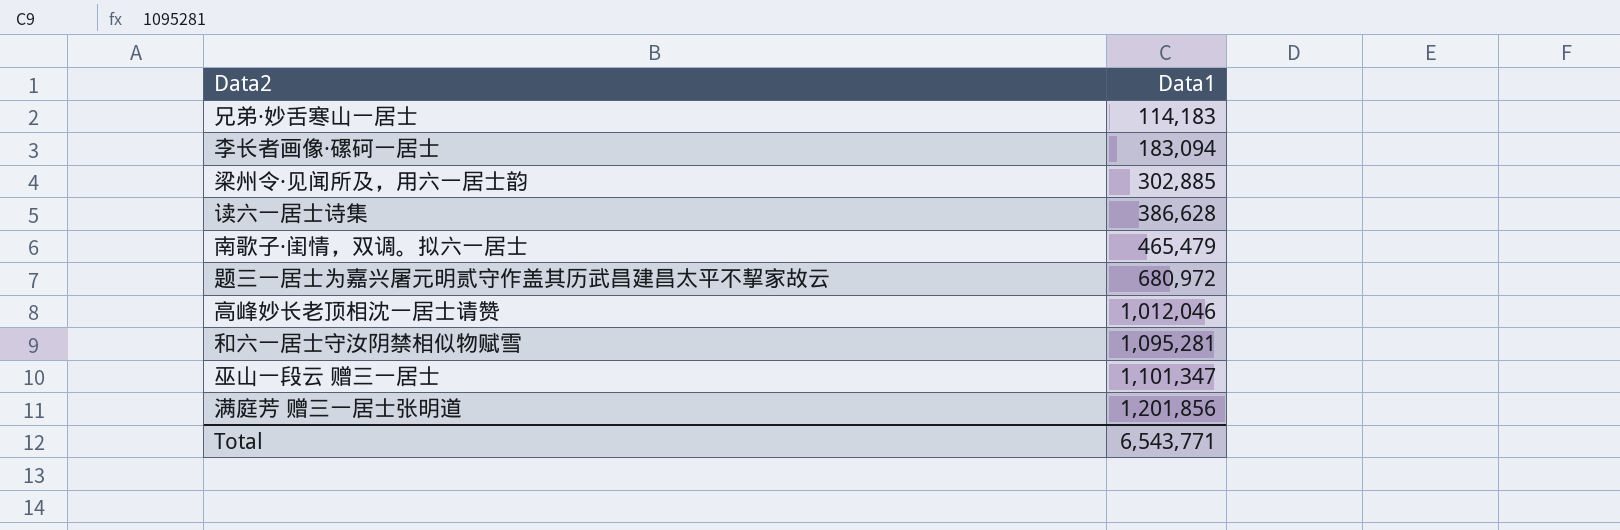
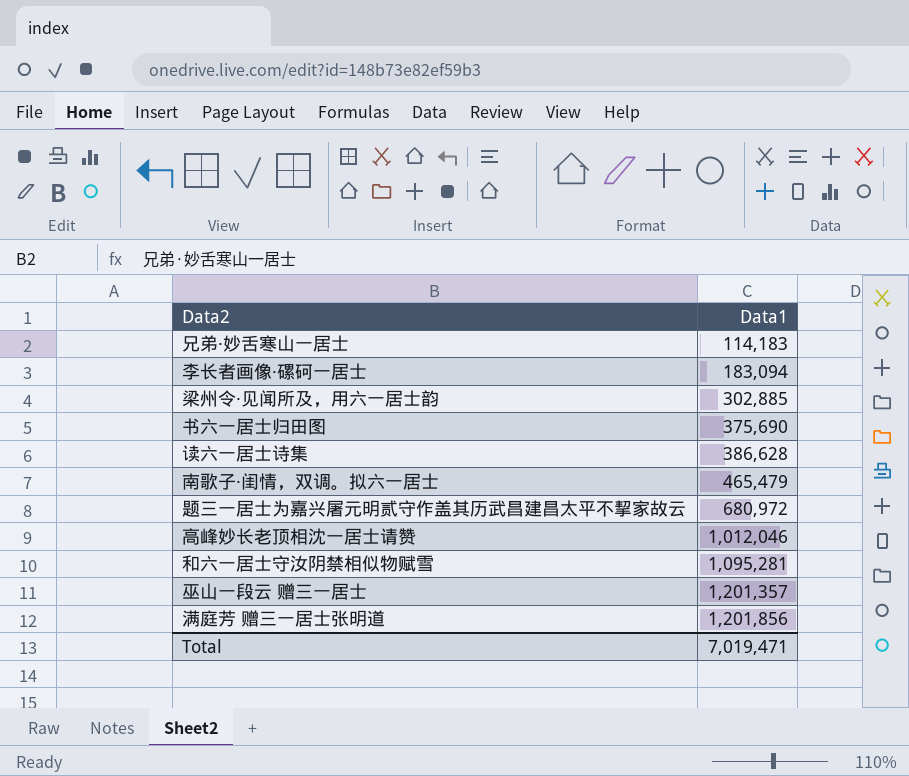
row 书六一居士归田图: none -> 375,690
巫山一段云 赠三一居士 | Data1: 1,101,347 -> 1,201,357
Total | Data1: 6,543,771 -> 7,019,471

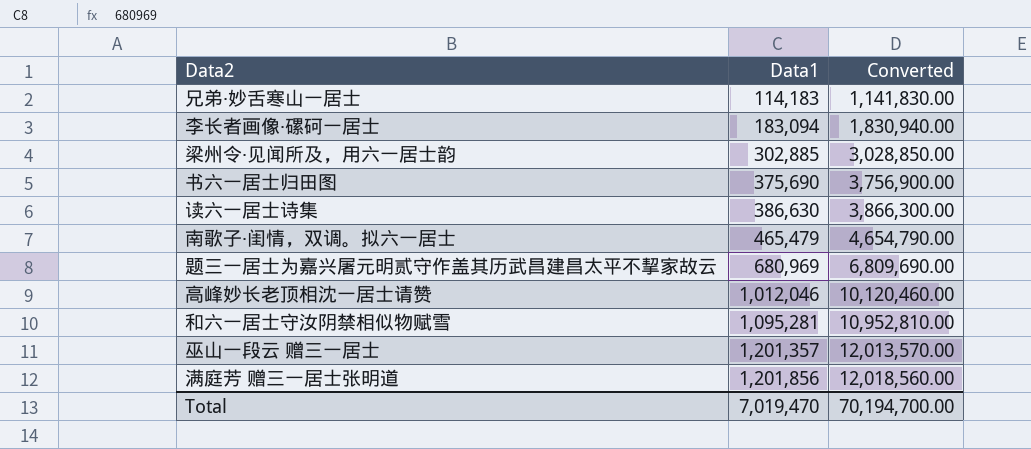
column Converted | formula: none -> [Data1] * 10
读六一居士诗集 | Data1: 386,628 -> 386,630
题三一居士为嘉兴屠元明贰守作盖其历武昌建昌太平不挈家故云 | Data1: 680,972 -> 680,969
Total | Data1: 7,019,471 -> 7,019,470

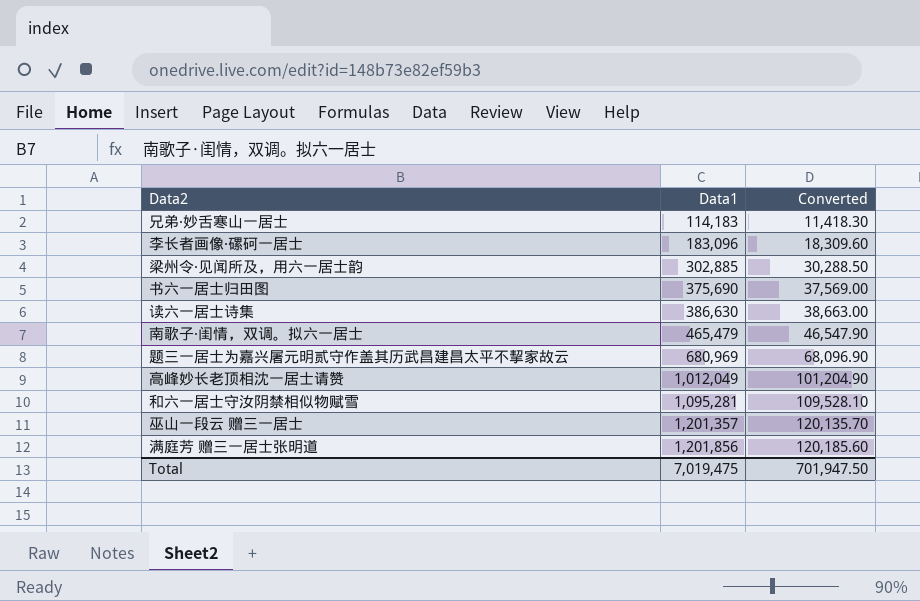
column Converted | formula: [Data1] * 10 -> [Data1] * 0.1
李长者画像·磥砢一居士 | Data1: 183,094 -> 183,096
高峰妙长老顶相沈一居士请赞 | Data1: 1,012,046 -> 1,012,049
Total | Data1: 7,019,470 -> 7,019,475
Total | Converted: 70,194,700.00 -> 701,947.50

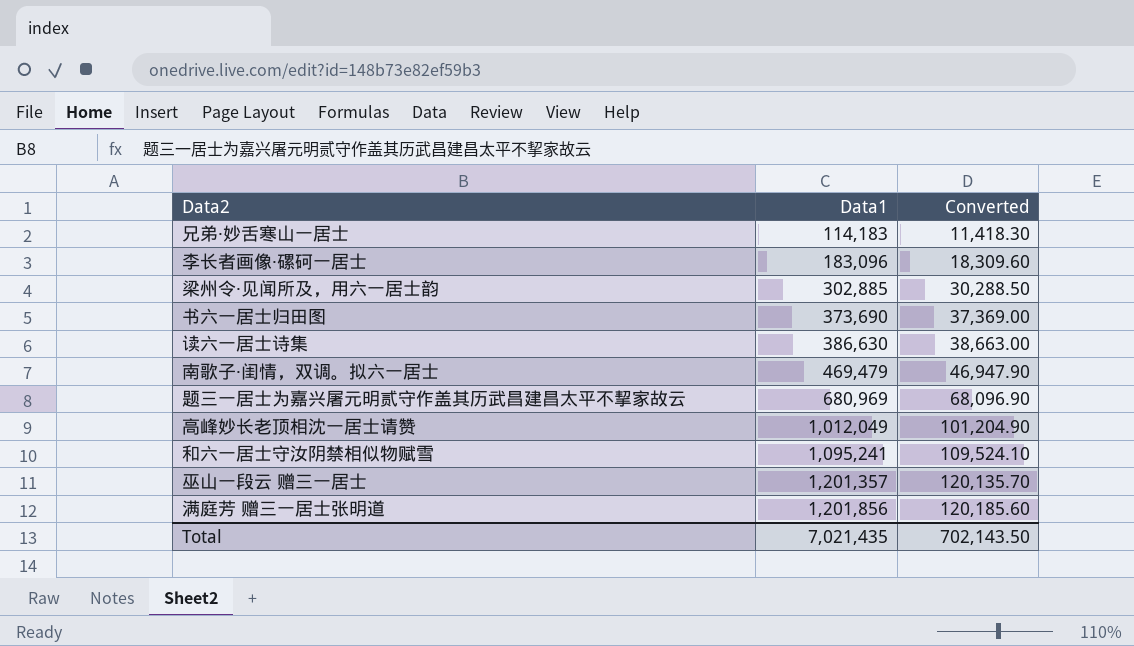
书六一居士归田图 | Data1: 375,690 -> 373,690
书六一居士归田图 | Converted: 37,569.00 -> 37,369.00
南歌子·闺情，双调。拟六一居士 | Data1: 465,479 -> 469,479
南歌子·闺情，双调。拟六一居士 | Converted: 46,547.90 -> 46,947.90
和六一居士守汝阴禁相似物赋雪 | Data1: 1,095,281 -> 1,095,241
和六一居士守汝阴禁相似物赋雪 | Converted: 109,528.10 -> 109,524.10
Total | Data1: 7,019,475 -> 7,021,435
Total | Converted: 701,947.50 -> 702,143.50

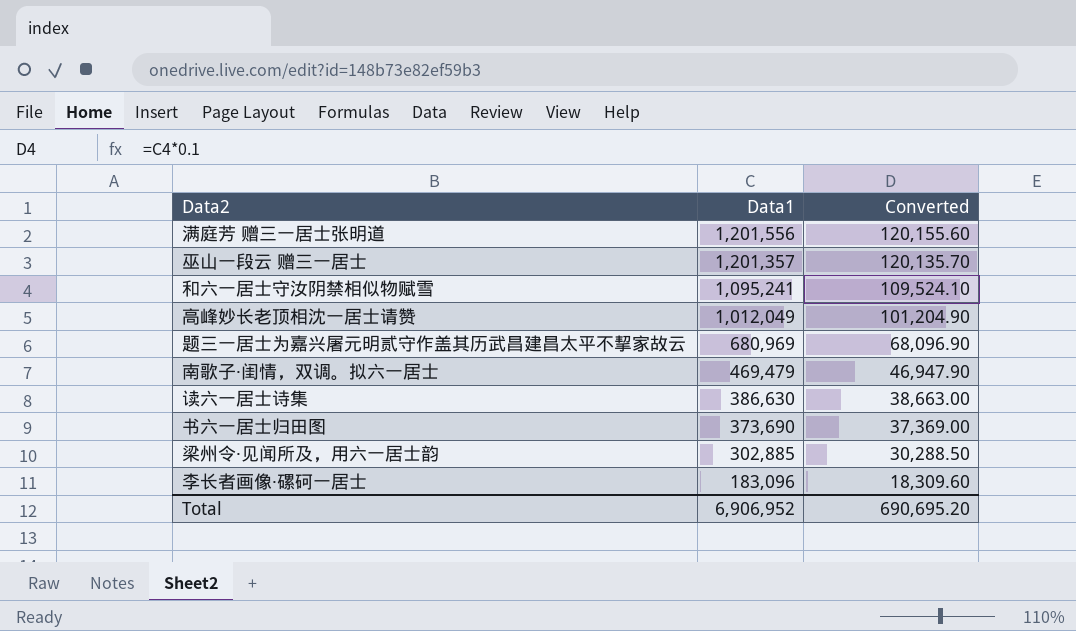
row order: Data1 ascending -> Data1 descending
row 兄弟·妙舌寒山一居士: 114,183 | 11,418.30 -> none
满庭芳 赠三一居士张明道 | Data1: 1,201,856 -> 1,201,556
满庭芳 赠三一居士张明道 | Converted: 120,185.60 -> 120,155.60
Total | Data1: 7,021,435 -> 6,906,952
Total | Converted: 702,143.50 -> 690,695.20

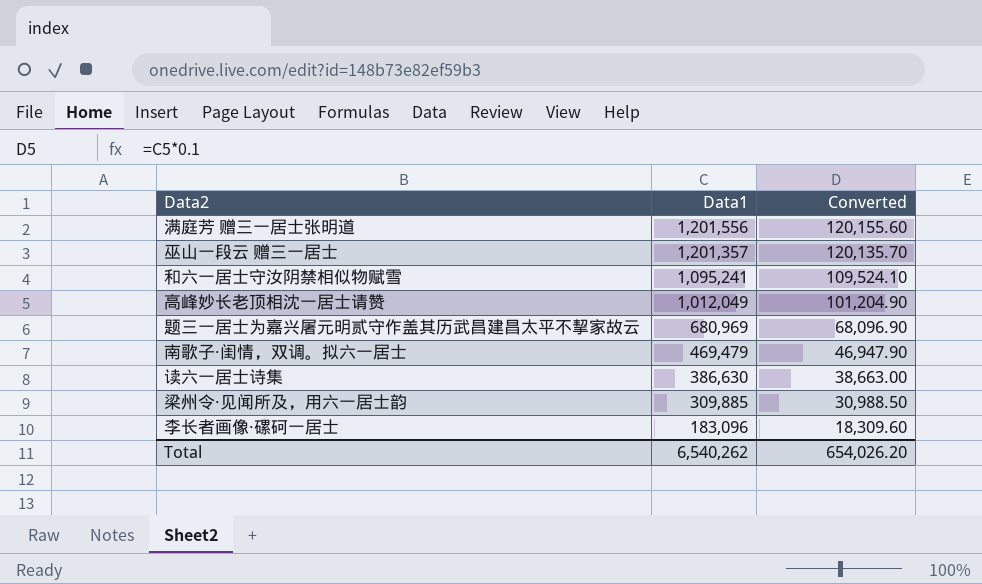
row 书六一居士归田图: 373,690 | 37,369.00 -> none
梁州令·见闻所及，用六一居士韵 | Data1: 302,885 -> 309,885
梁州令·见闻所及，用六一居士韵 | Converted: 30,288.50 -> 30,988.50
Total | Data1: 6,906,952 -> 6,540,262
Total | Converted: 690,695.20 -> 654,026.20

